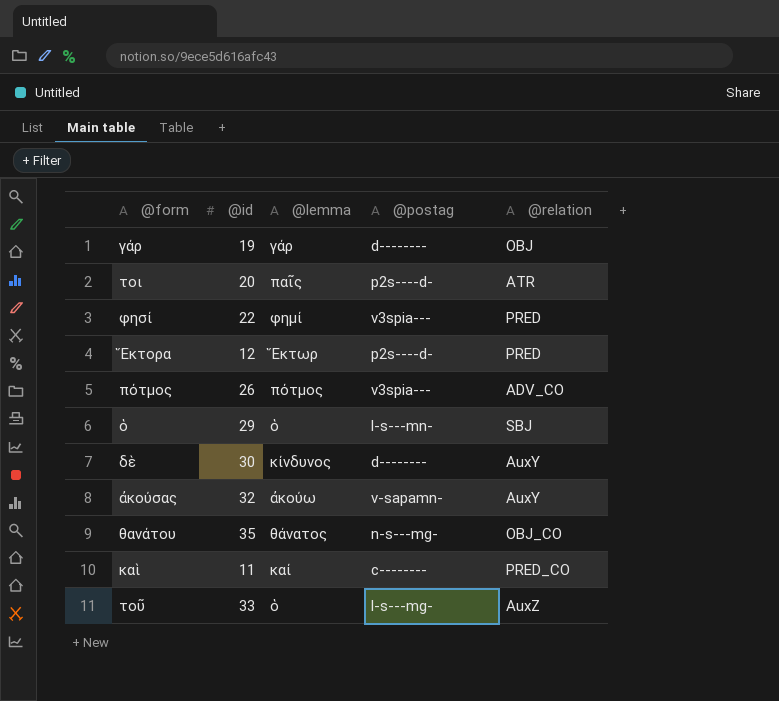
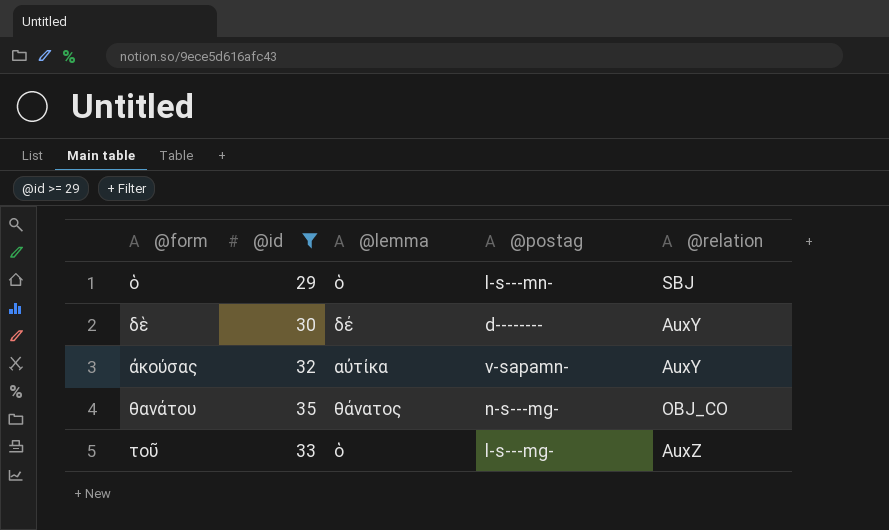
filter: none -> @id >= 29
δὲ | @lemma: κίνδυνος -> δέ
ἀκούσας | @lemma: ἀκούω -> αὐτίκα

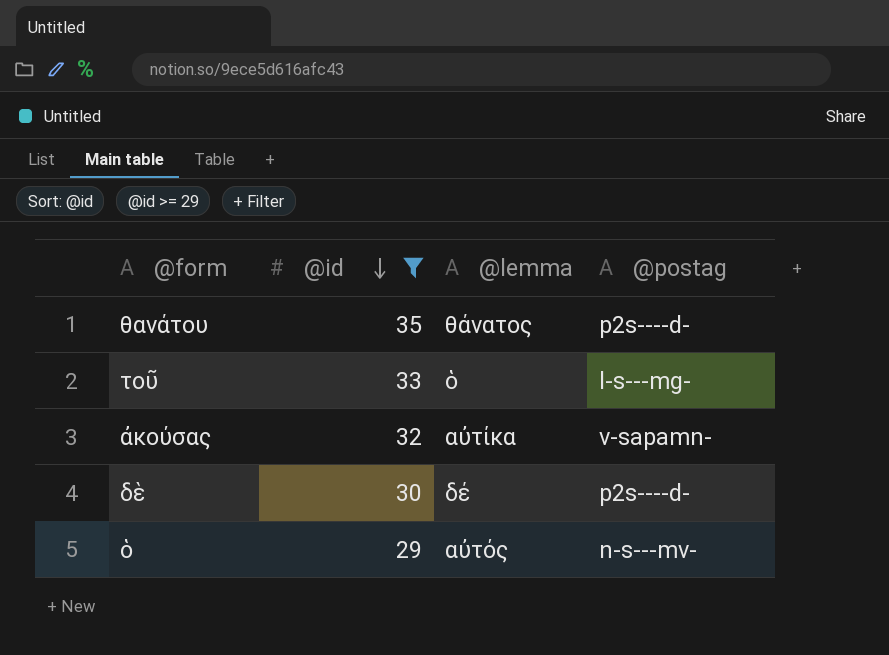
row order: none -> @id descending
column @relation | position: 5 -> none
θανάτου | @postag: n-s---mg- -> p2s----d-
δὲ | @postag: d-------- -> p2s----d-
ὁ | @lemma: ὁ -> αὐτός
ὁ | @postag: l-s---mn- -> n-s---mv-

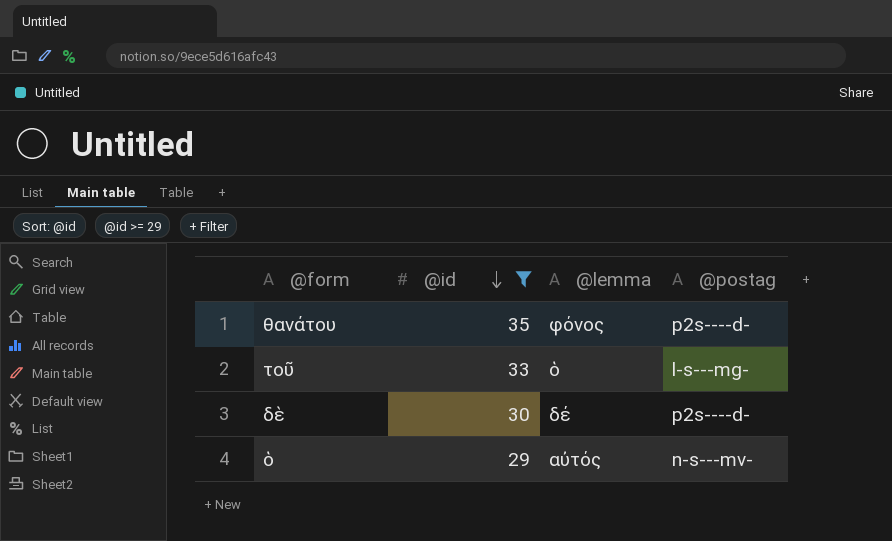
row ἀκούσας: 32 | αὐτίκα | v-sapamn- -> none
θανάτου | @lemma: θάνατος -> φόνος

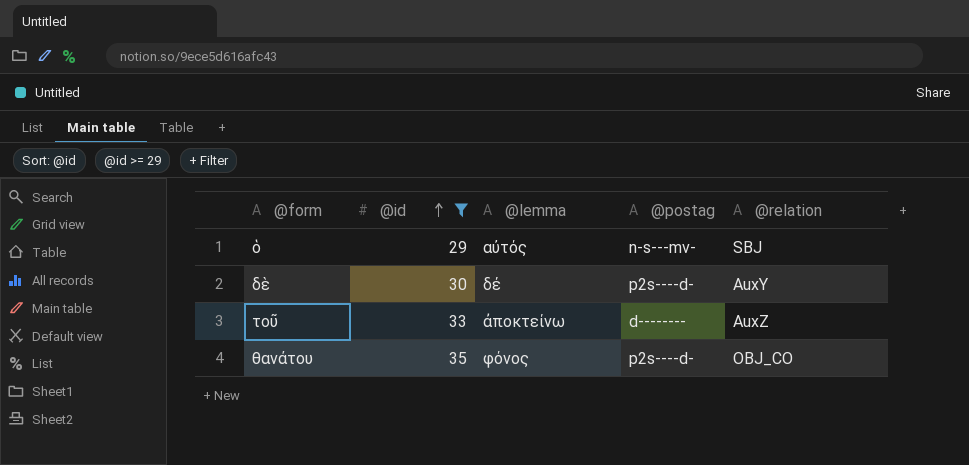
row order: @id descending -> @id ascending
column @relation | position: none -> 5
τοῦ | @lemma: ὁ -> ἀποκτείνω
τοῦ | @postag: l-s---mg- -> d--------

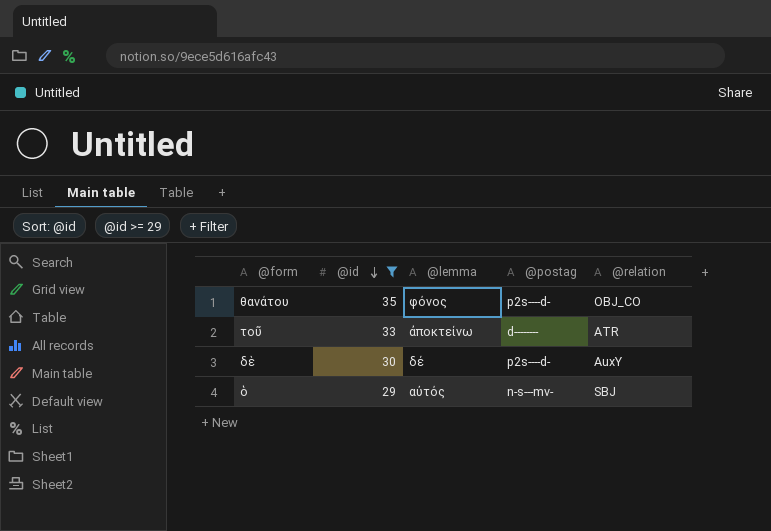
row order: @id ascending -> @id descending
τοῦ | @relation: AuxZ -> ATR

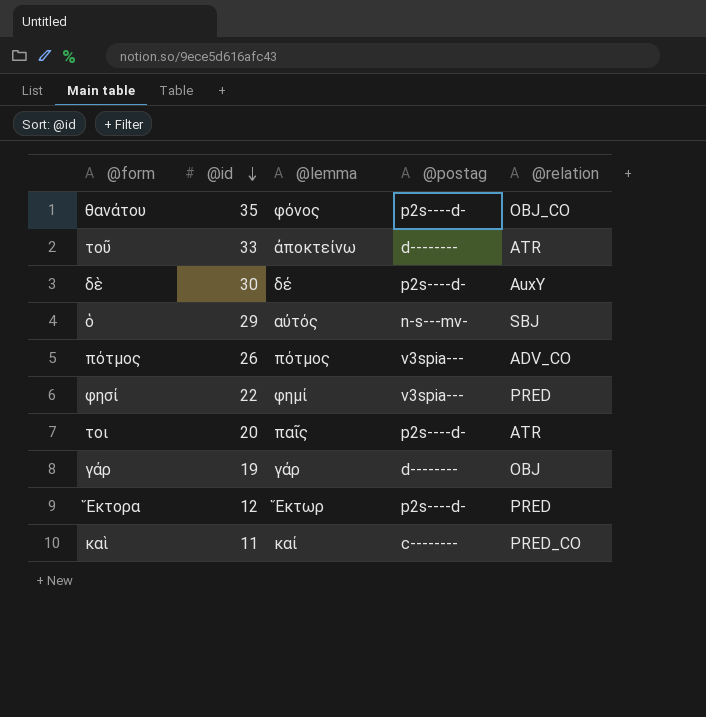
filter: @id >= 29 -> none

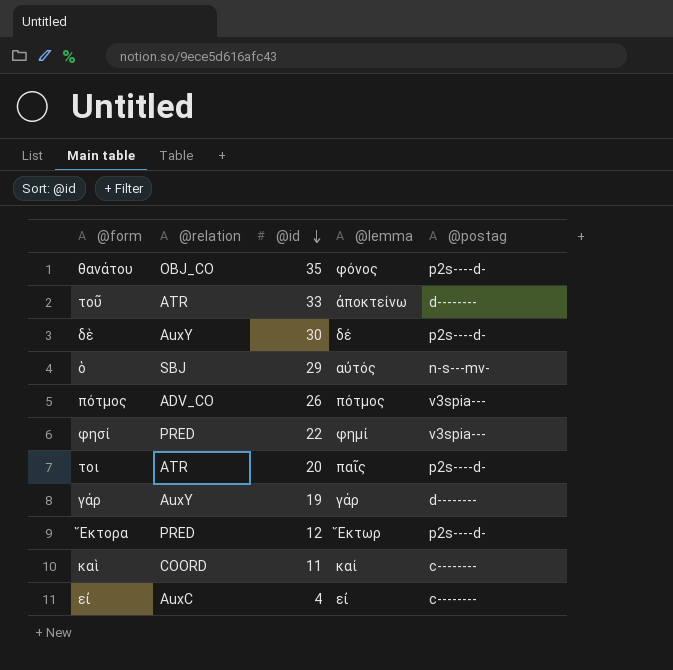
column @relation | position: 5 -> 2
γάρ | @relation: OBJ -> AuxY
καὶ | @relation: PRED_CO -> COORD
row εἰ: none -> AuxC | 4 | εἰ | c--------

